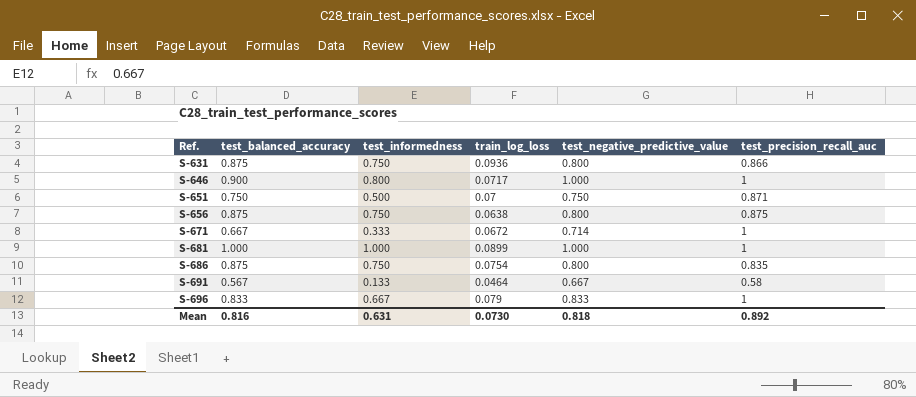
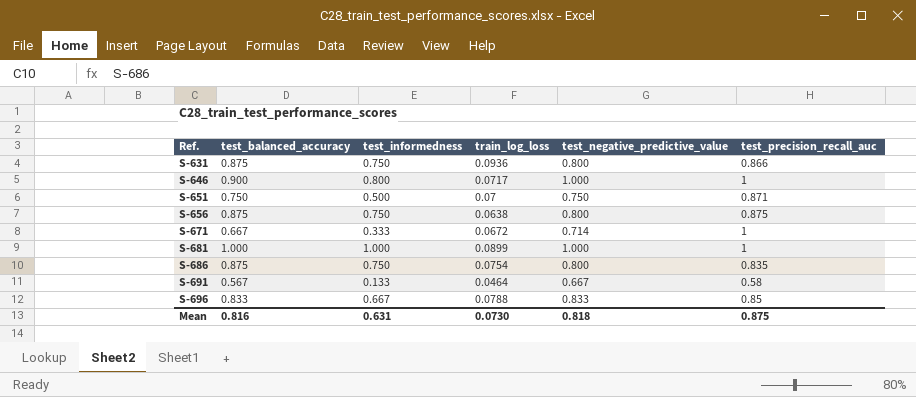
S-696 | train_log_loss: 0.079 -> 0.0788
S-696 | test_precision_recall_auc: 1 -> 0.85
Mean | test_precision_recall_auc: 0.892 -> 0.875

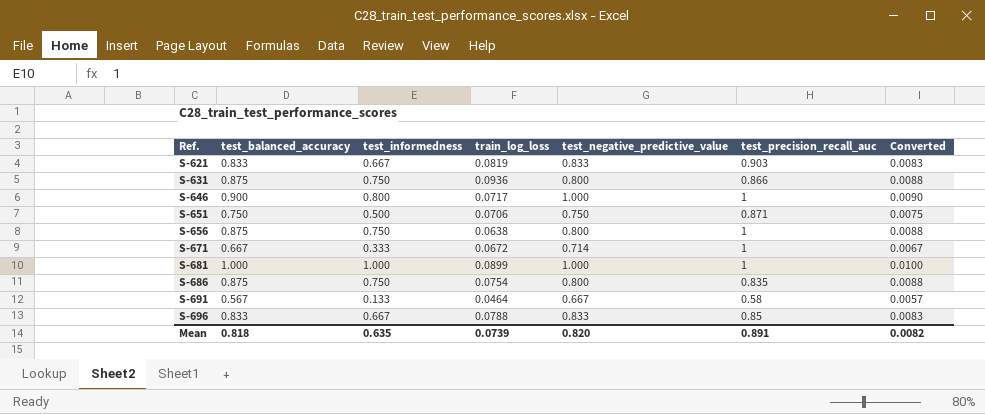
column Converted | formula: none -> [test_balanced_accuracy] * 0.01
row S-621: none -> 0.833 | 0.667 | 0.0819 | 0.833 | 0.903 | 0.0083
S-651 | train_log_loss: 0.07 -> 0.0706
S-656 | test_precision_recall_auc: 0.875 -> 1
Mean | test_balanced_accuracy: 0.816 -> 0.818
Mean | test_informedness: 0.631 -> 0.635
Mean | train_log_loss: 0.0730 -> 0.0739
Mean | test_negative_predictive_value: 0.818 -> 0.820
Mean | test_precision_recall_auc: 0.875 -> 0.891

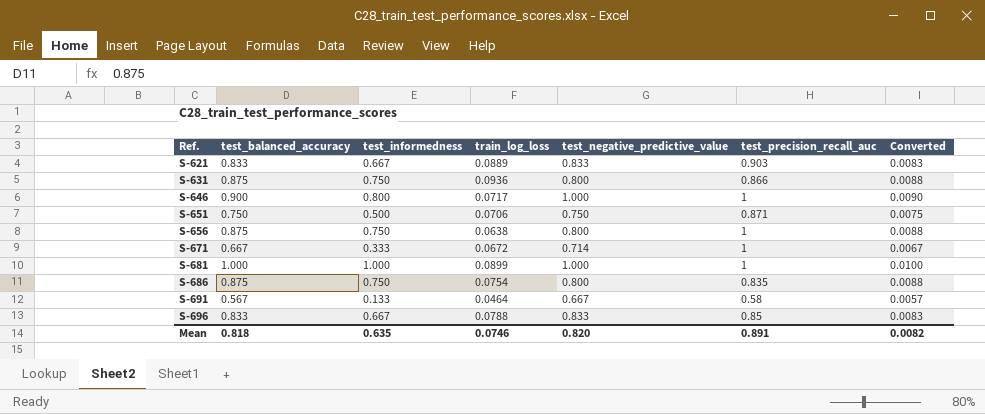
S-621 | train_log_loss: 0.0819 -> 0.0889
Mean | train_log_loss: 0.0739 -> 0.0746

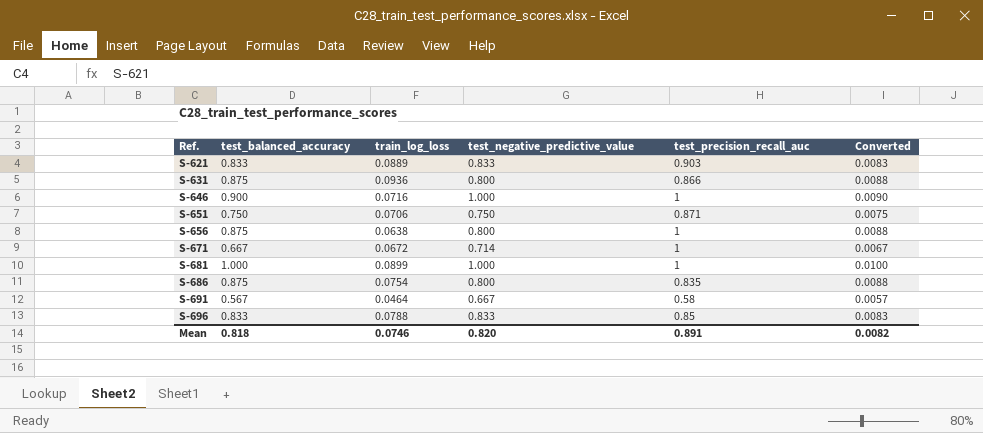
column test_informedness | position: 3 -> none
S-646 | train_log_loss: 0.0717 -> 0.0716

